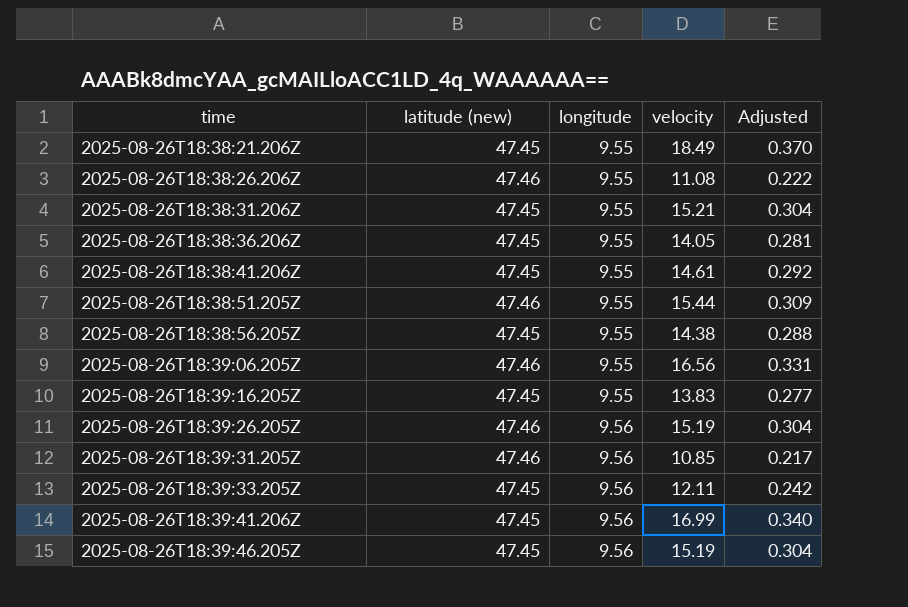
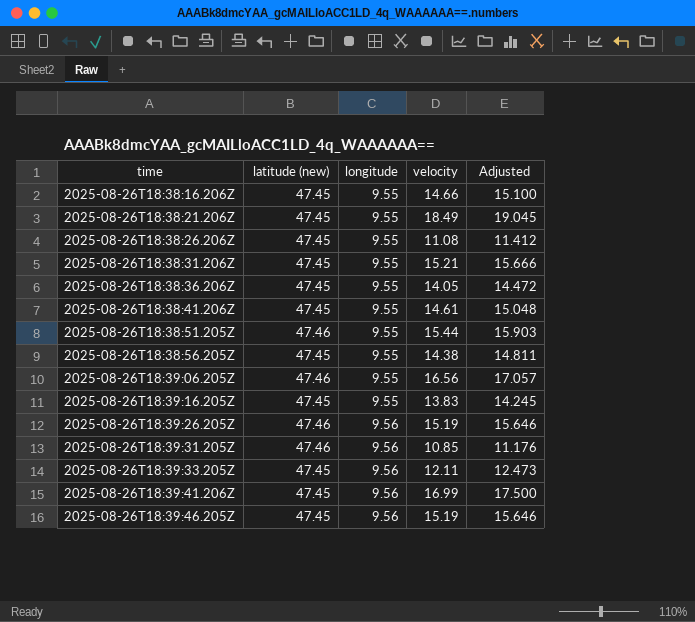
column Adjusted | formula: [velocity] * 0.02 -> [velocity] * 1.03
row 2025-08-26T18:38:16.206Z: none -> 47.45 | 9.55 | 14.66 | 15.100
2025-08-26T18:38:26.206Z | latitude (new): 47.46 -> 47.45

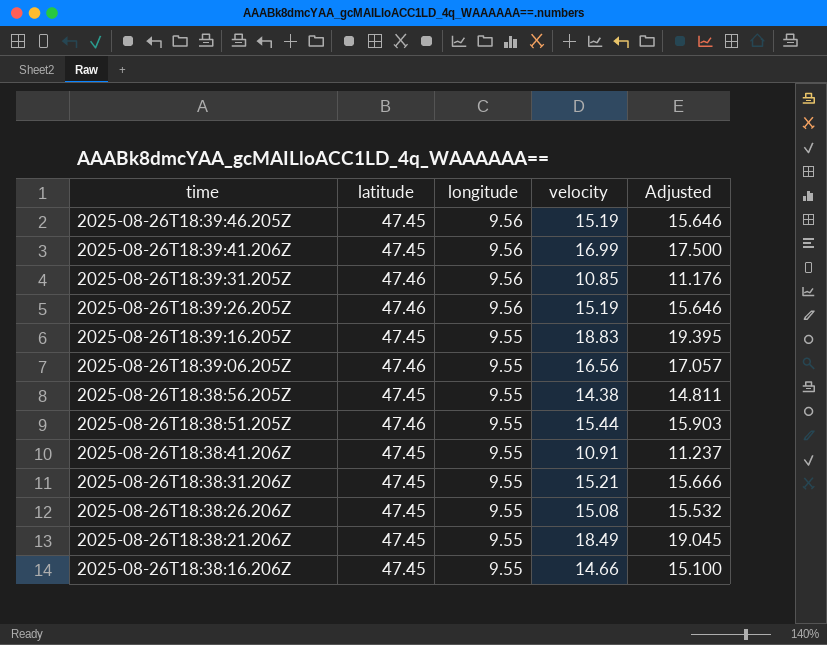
row order: time ascending -> time descending
column name: latitude (new) -> latitude
row 2025-08-26T18:38:36.206Z: 47.45 | 9.55 | 14.05 | 14.472 -> none
row 2025-08-26T18:39:33.205Z: 47.45 | 9.56 | 12.11 | 12.473 -> none
2025-08-26T18:39:16.205Z | velocity: 13.83 -> 18.83
2025-08-26T18:39:16.205Z | Adjusted: 14.245 -> 19.395
2025-08-26T18:38:41.206Z | velocity: 14.61 -> 10.91
2025-08-26T18:38:41.206Z | Adjusted: 15.048 -> 11.237
2025-08-26T18:38:26.206Z | velocity: 11.08 -> 15.08
2025-08-26T18:38:26.206Z | Adjusted: 11.412 -> 15.532

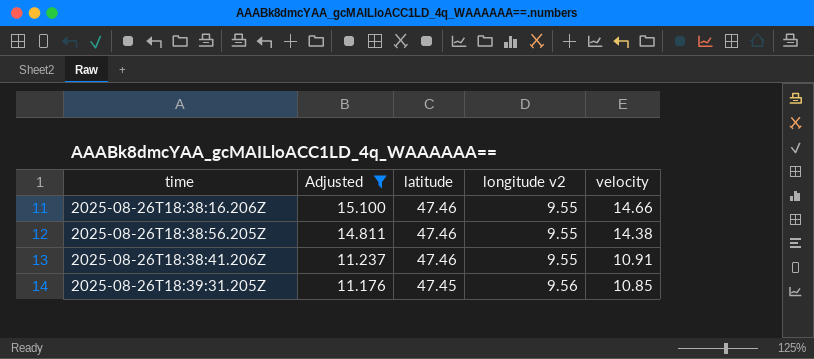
filter: none -> Adjusted <= 15.100
row order: time descending -> Adjusted descending
column Adjusted | position: 5 -> 2
column name: longitude -> longitude v2
2025-08-26T18:38:16.206Z | latitude: 47.45 -> 47.46
2025-08-26T18:38:56.205Z | latitude: 47.45 -> 47.46
2025-08-26T18:38:41.206Z | latitude: 47.45 -> 47.46
2025-08-26T18:39:31.205Z | latitude: 47.46 -> 47.45

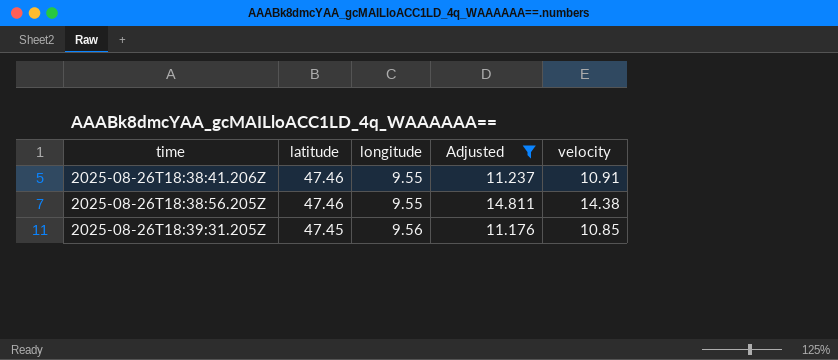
row order: Adjusted descending -> time ascending
column name: longitude v2 -> longitude
column Adjusted | position: 2 -> 4
row 2025-08-26T18:38:16.206Z: 15.100 | 47.46 | 9.55 | 14.66 -> none

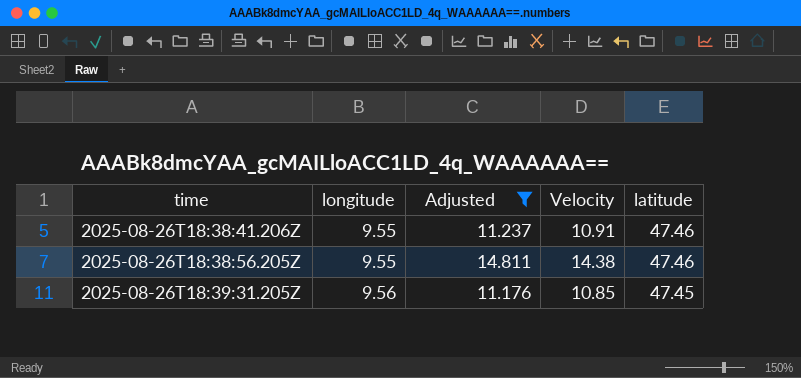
column name: velocity -> Velocity
column latitude | position: 2 -> 5

